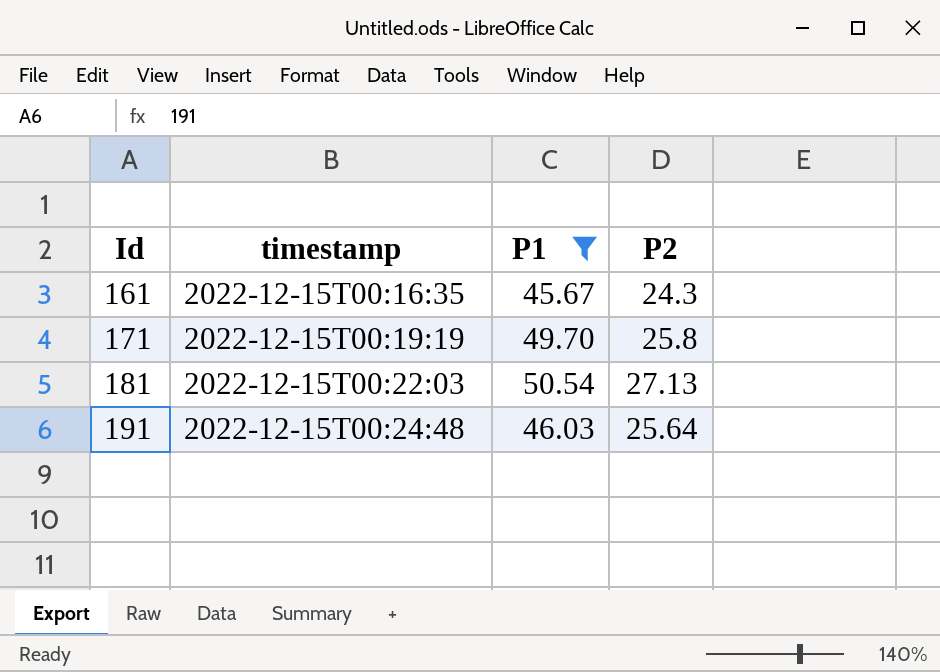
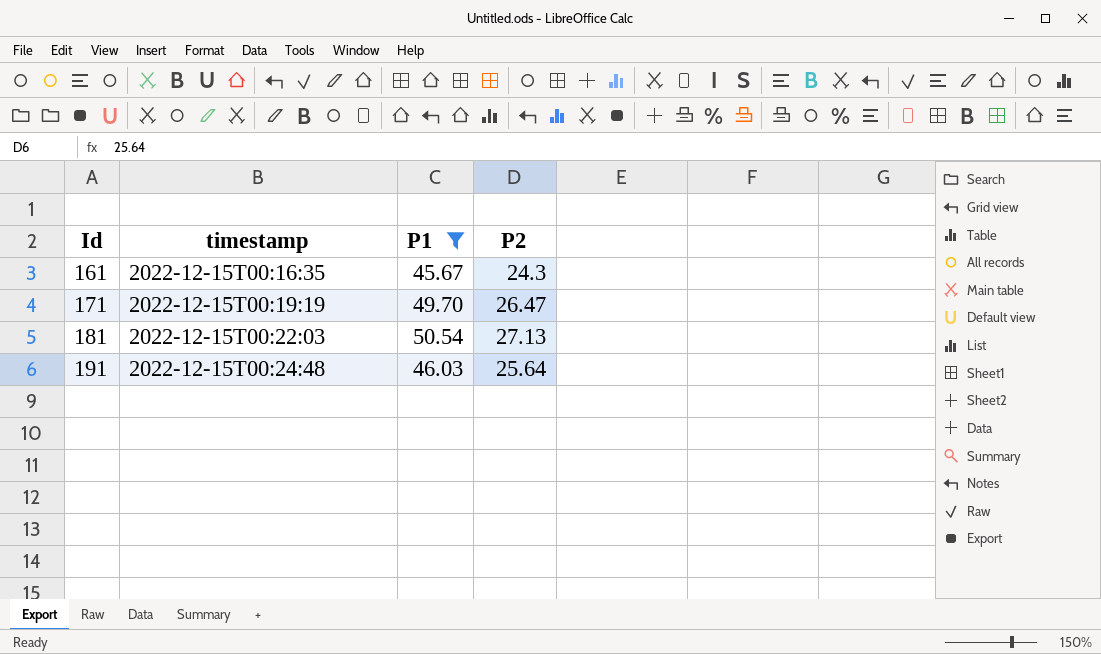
171 | P2: 25.8 -> 26.47

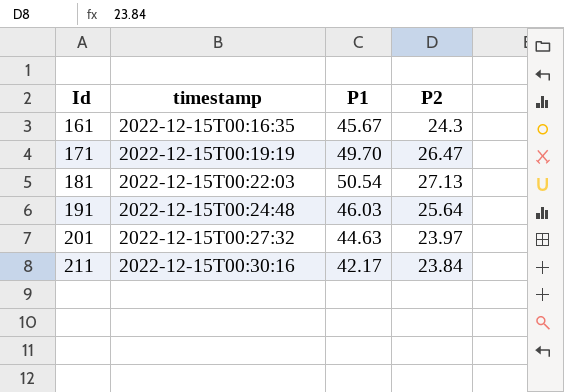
filter: P1 >= 45.67 -> none

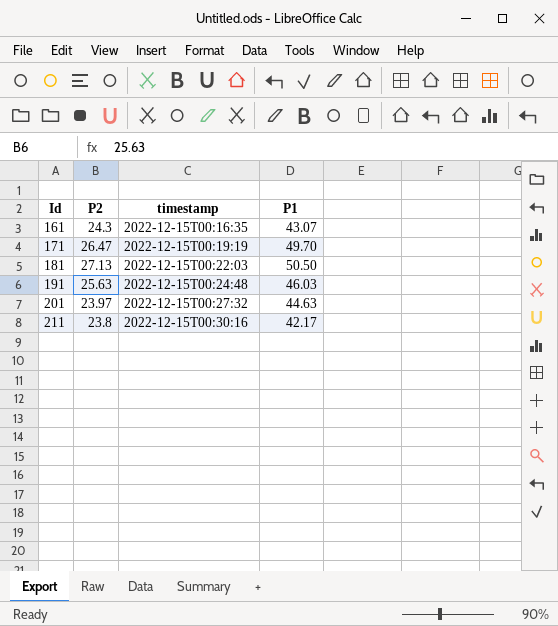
column P2 | position: 4 -> 2
161 | P1: 45.67 -> 43.07
181 | P1: 50.54 -> 50.50
191 | P2: 25.64 -> 25.63
211 | P2: 23.84 -> 23.8

